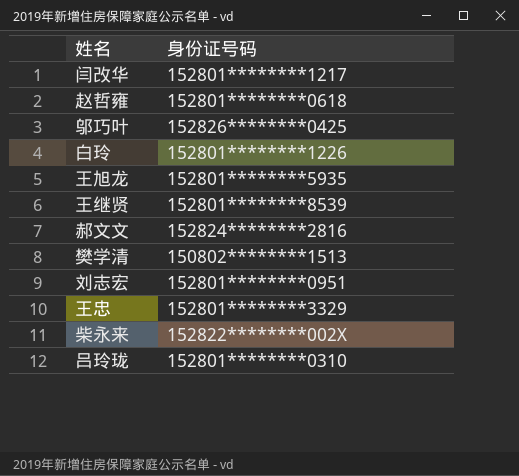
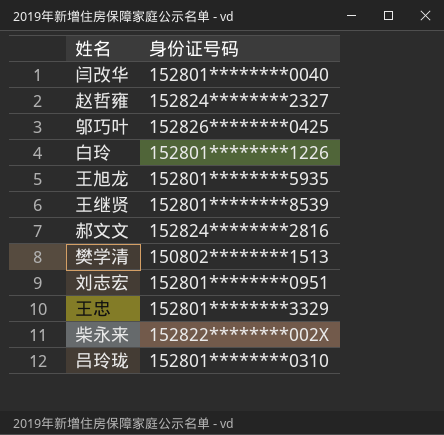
闫改华 | 身份证号码: 152801********1217 -> 152801********0040
赵哲雍 | 身份证号码: 152801********0618 -> 152824********2327

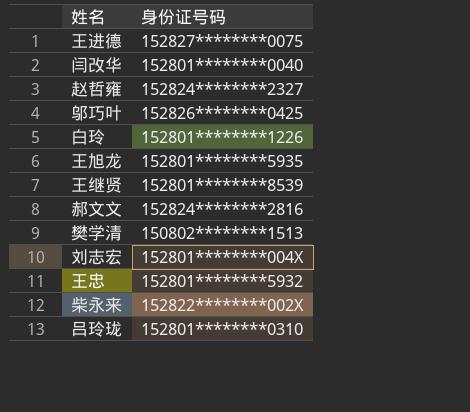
row 王进德: none -> 152827********0075
刘志宏 | 身份证号码: 152801********0951 -> 152801********004X
王忠 | 身份证号码: 152801********3329 -> 152801********5932

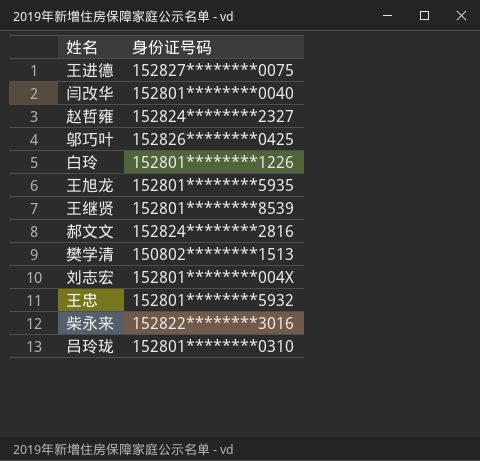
柴永来 | 身份证号码: 152822********002X -> 152822********3016

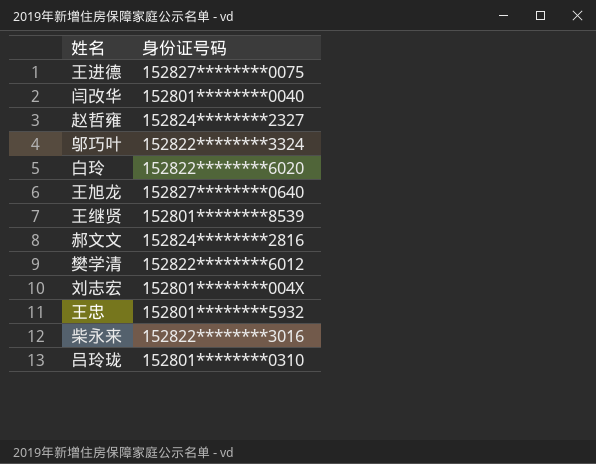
邬巧叶 | 身份证号码: 152826********0425 -> 152822********3324
白玲 | 身份证号码: 152801********1226 -> 152822********6020
王旭龙 | 身份证号码: 152801********5935 -> 152827********0640
樊学清 | 身份证号码: 150802********1513 -> 152822********6012

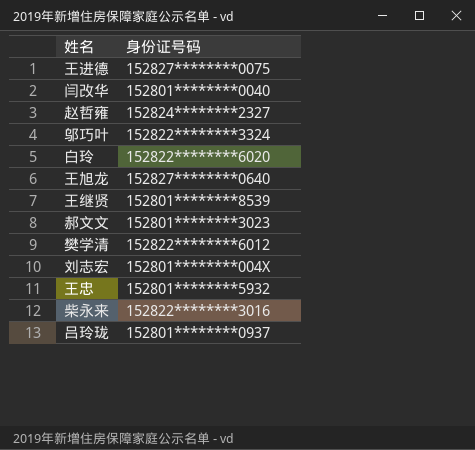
郝文文 | 身份证号码: 152824********2816 -> 152801********3023
吕玲珑 | 身份证号码: 152801********0310 -> 152801********0937

